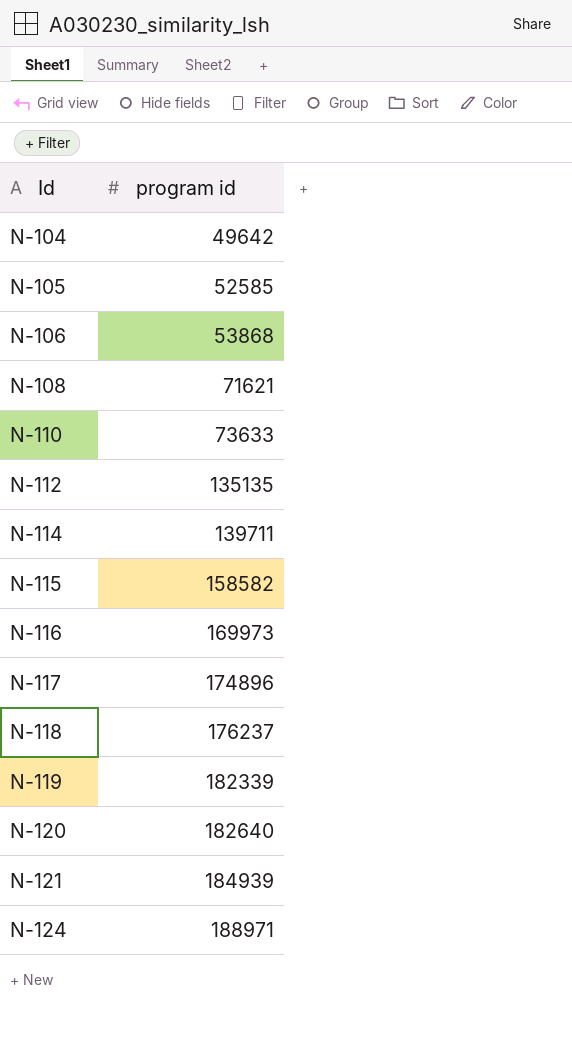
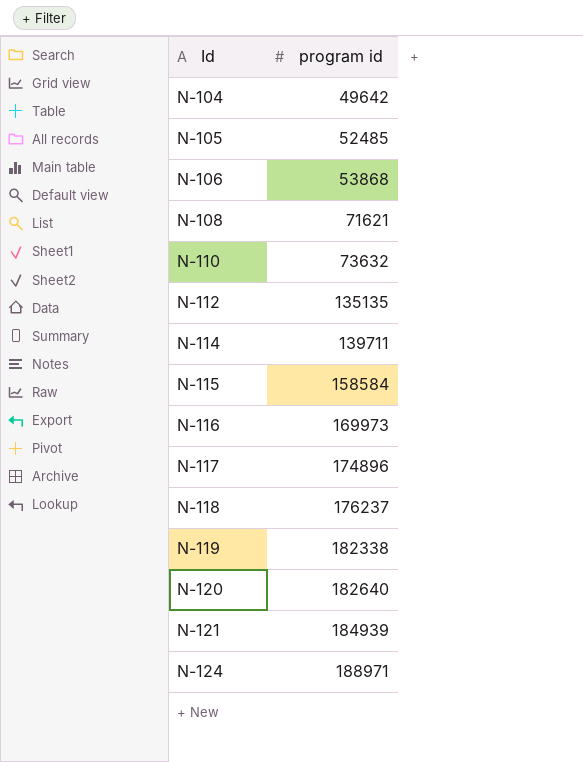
N-105 | program id: 52585 -> 52485
N-110 | program id: 73633 -> 73632
N-115 | program id: 158582 -> 158584
N-119 | program id: 182339 -> 182338

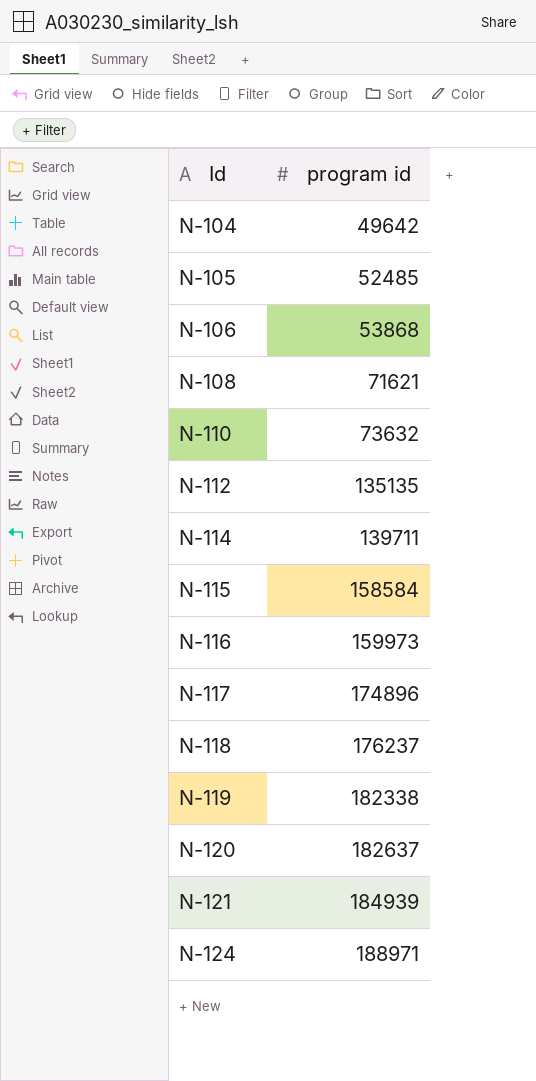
N-116 | program id: 169973 -> 159973
N-120 | program id: 182640 -> 182637

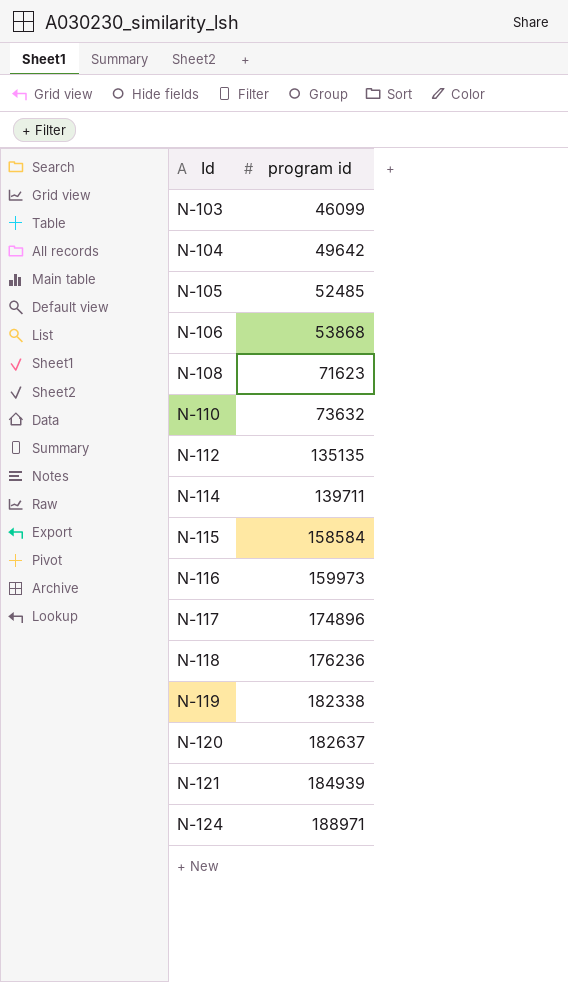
row N-103: none -> 46099
N-108 | program id: 71621 -> 71623
N-118 | program id: 176237 -> 176236

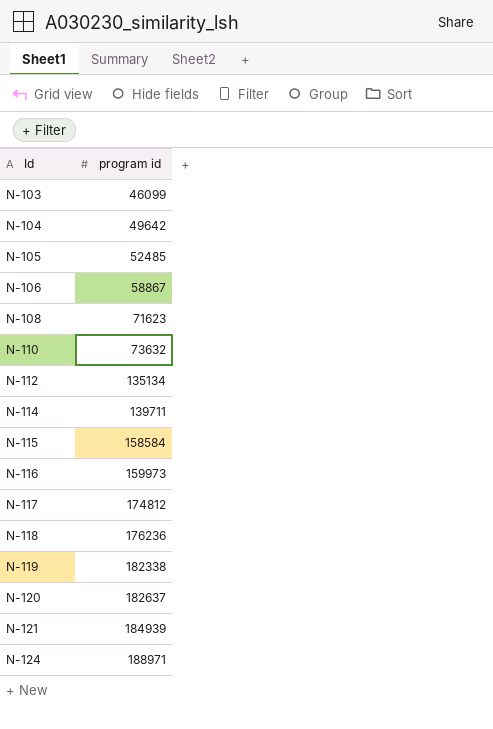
N-106 | program id: 53868 -> 58867
N-112 | program id: 135135 -> 135134
N-117 | program id: 174896 -> 174812

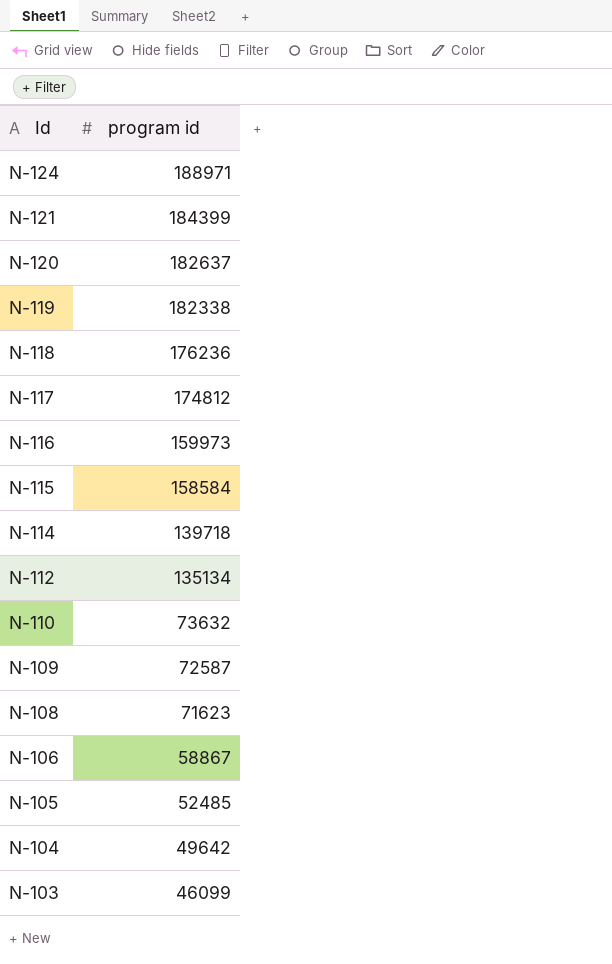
row order: Id ascending -> Id descending
N-121 | program id: 184939 -> 184399
N-114 | program id: 139711 -> 139718
row N-109: none -> 72587

